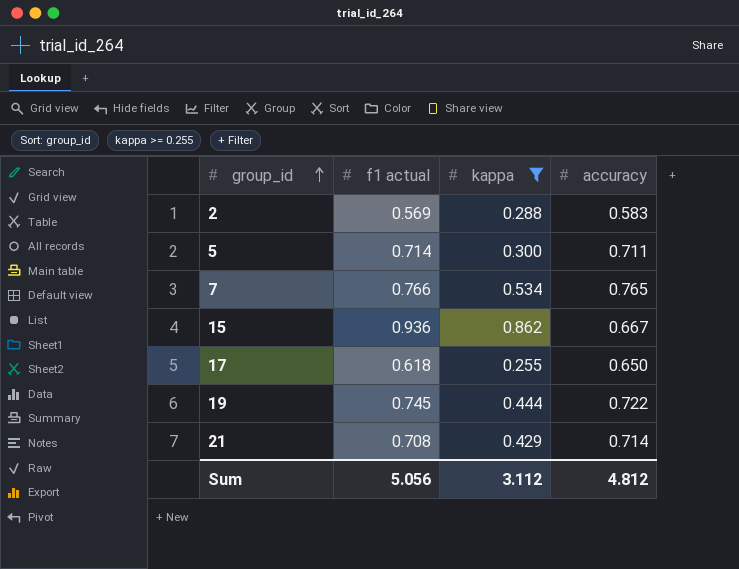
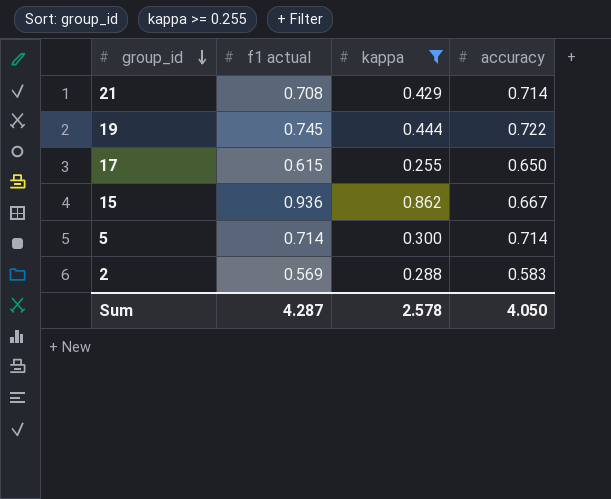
row order: group_id ascending -> group_id descending
row 7: 0.766 | 0.534 | 0.765 -> none
17 | f1 actual: 0.618 -> 0.615
5 | accuracy: 0.711 -> 0.714
Sum | f1 actual: 5.056 -> 4.287
Sum | kappa: 3.112 -> 2.578
Sum | accuracy: 4.812 -> 4.050

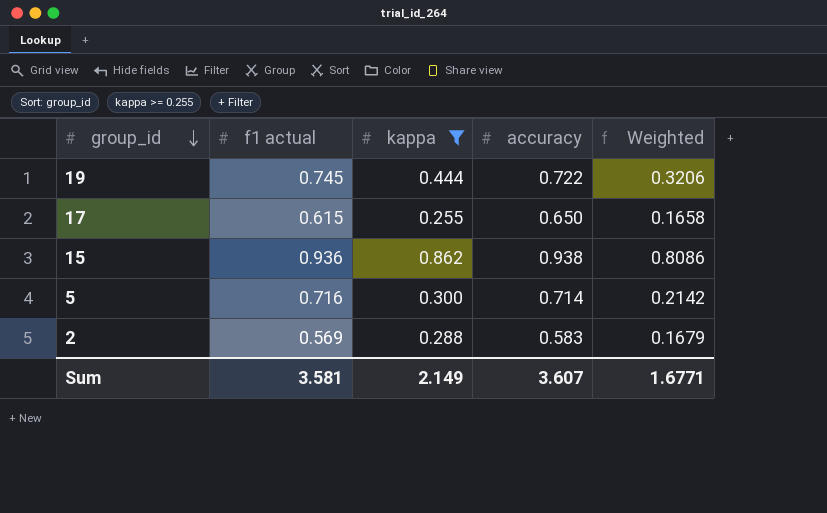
column Weighted | formula: none -> [kappa] * [accuracy]
row 21: 0.708 | 0.429 | 0.714 -> none
15 | accuracy: 0.667 -> 0.938
5 | f1 actual: 0.714 -> 0.716
Sum | f1 actual: 4.287 -> 3.581
Sum | kappa: 2.578 -> 2.149
Sum | accuracy: 4.050 -> 3.607

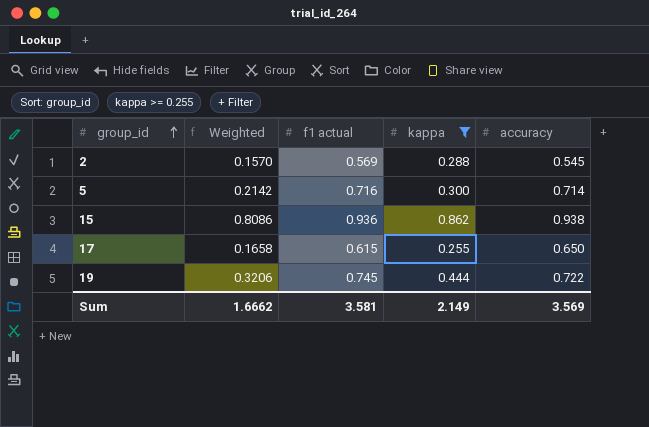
row order: group_id descending -> group_id ascending
column Weighted | position: 5 -> 2
2 | Weighted: 0.1679 -> 0.1570
2 | accuracy: 0.583 -> 0.545
Sum | Weighted: 1.6771 -> 1.6662
Sum | accuracy: 3.607 -> 3.569

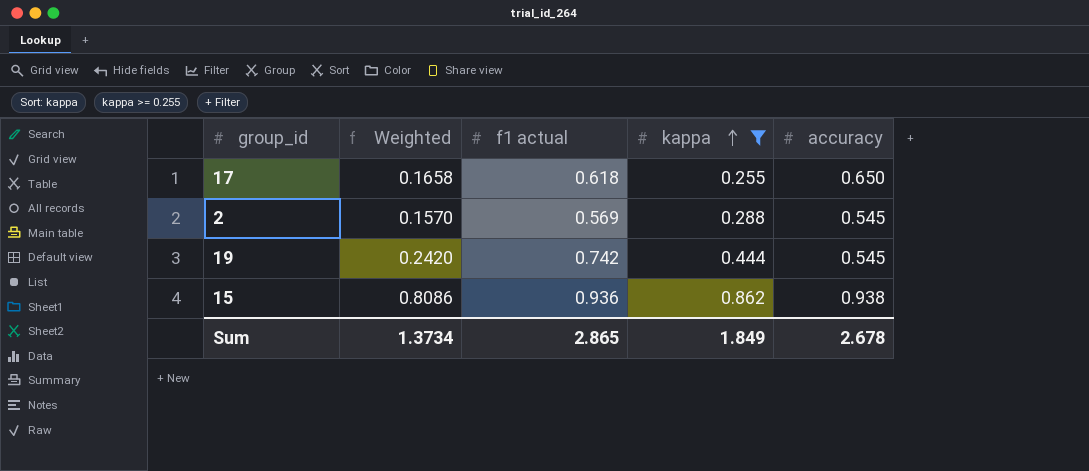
row order: group_id ascending -> kappa ascending
row 5: 0.2142 | 0.716 | 0.300 | 0.714 -> none
17 | f1 actual: 0.615 -> 0.618
19 | Weighted: 0.3206 -> 0.2420
19 | f1 actual: 0.745 -> 0.742
19 | accuracy: 0.722 -> 0.545
Sum | Weighted: 1.6662 -> 1.3734
Sum | f1 actual: 3.581 -> 2.865
Sum | kappa: 2.149 -> 1.849
Sum | accuracy: 3.569 -> 2.678

